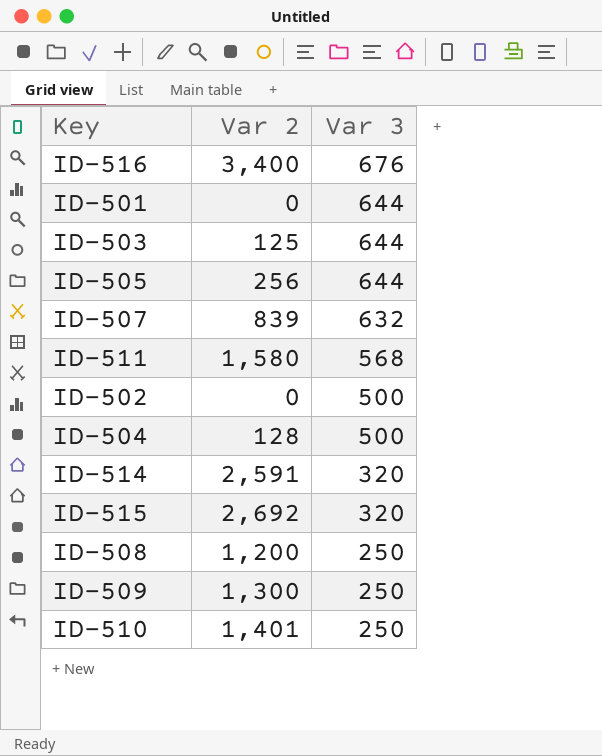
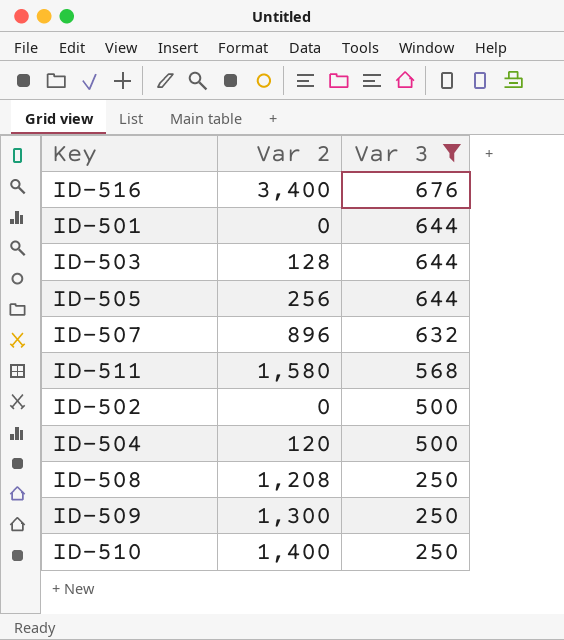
filter: none -> Var 3 != 320
ID-503 | Var 2: 125 -> 128
ID-507 | Var 2: 839 -> 896
ID-504 | Var 2: 128 -> 120
ID-508 | Var 2: 1,200 -> 1,208
ID-510 | Var 2: 1,401 -> 1,400

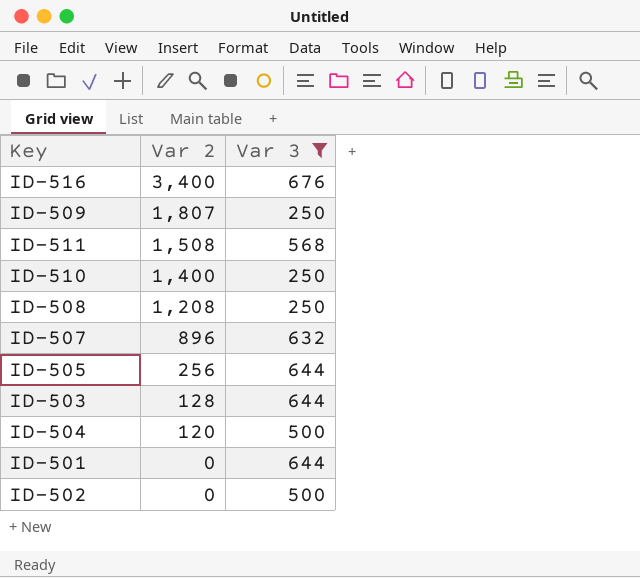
row order: Var 3 descending -> Var 2 descending
ID-509 | Var 2: 1,300 -> 1,807
ID-511 | Var 2: 1,580 -> 1,508

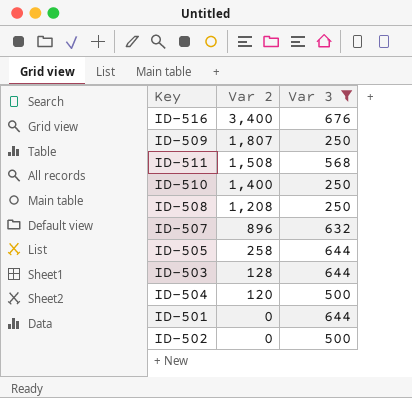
ID-505 | Var 2: 256 -> 258

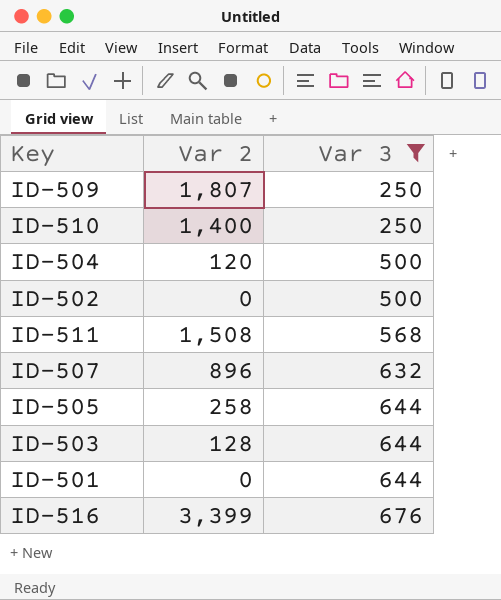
row order: Var 2 descending -> Var 3 ascending
row ID-508: 1,208 | 250 -> none
ID-516 | Var 2: 3,400 -> 3,399

